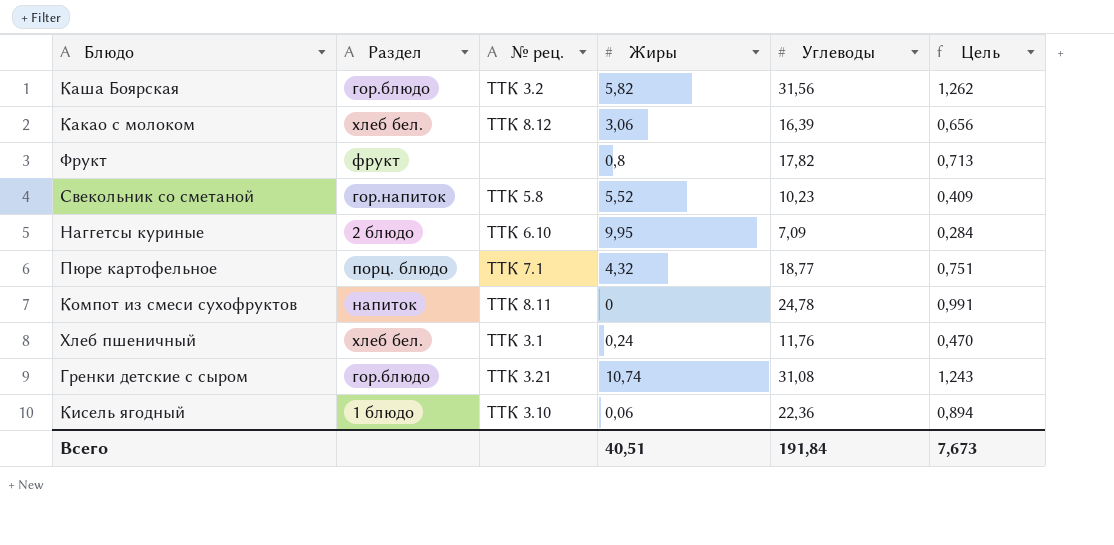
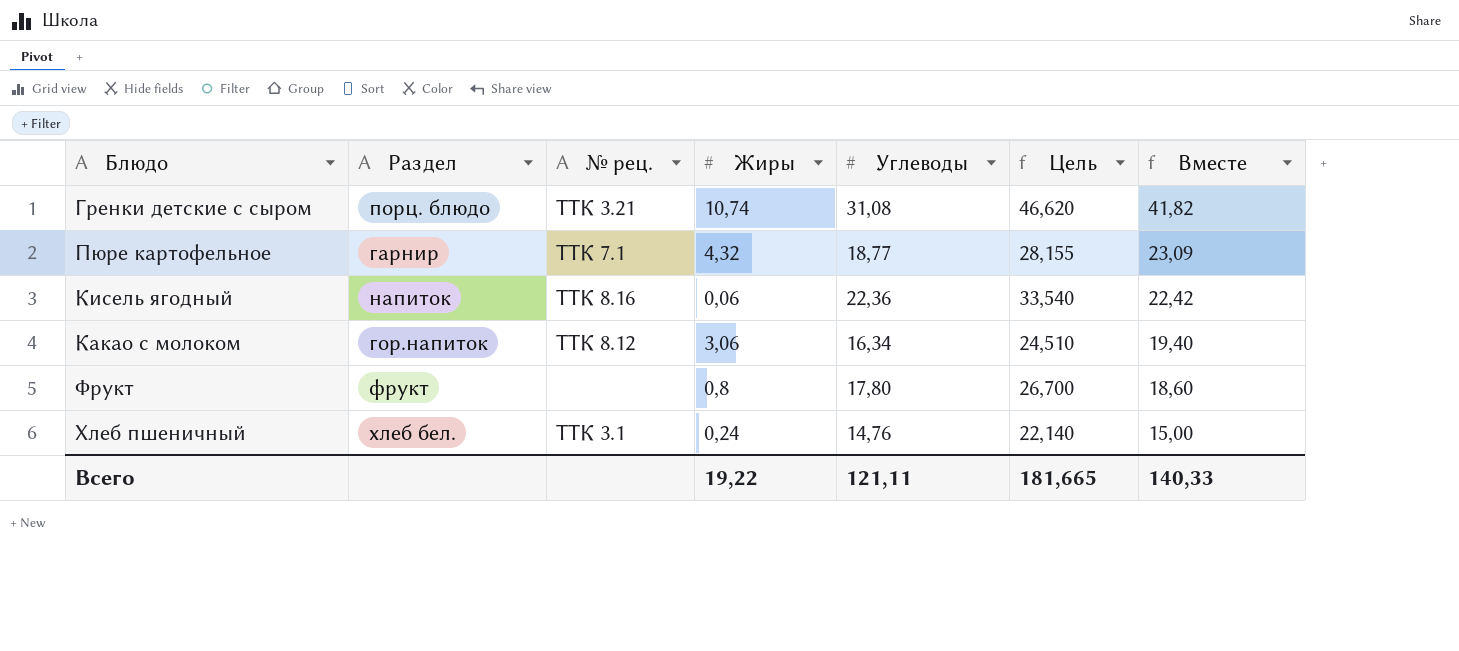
row order: none -> Вместе descending
column Цель | formula: [Углеводы] * 0,04 -> [Углеводы] * 1,5
column Вместе | formula: none -> [Жиры] + [Углеводы]
row Каша Боярская: гор.блюдо | ТТК 3.2 | 5,82 | 31,56 | 1,262 -> none
row Свекольник со сметаной: гор.напиток | ТТК 5.8 | 5,52 | 10,23 | 0,409 -> none
row Наггетсы куриные: 2 блюдо | ТТК 6.10 | 9,95 | 7,09 | 0,284 -> none
row Компот из смеси сухофруктов: напиток | ТТК 8.11 | 0 | 24,78 | 0,991 -> none
Гренки детские с сыром | Раздел: гор.блюдо -> порц. блюдо
Пюре картофельное | Раздел: порц. блюдо -> гарнир
Кисель ягодный | Раздел: 1 блюдо -> напиток
Кисель ягодный | № рец.: ТТК 3.10 -> ТТК 8.16
Какао с молоком | Раздел: хлеб бел. -> гор.напиток
Какао с молоком | Углеводы: 16,39 -> 16,34
Фрукт | Углеводы: 17,82 -> 17,80
Хлеб пшеничный | Углеводы: 11,76 -> 14,76
Всего | Жиры: 40,51 -> 19,22
Всего | Углеводы: 191,84 -> 121,11
Всего | Цель: 7,673 -> 181,665

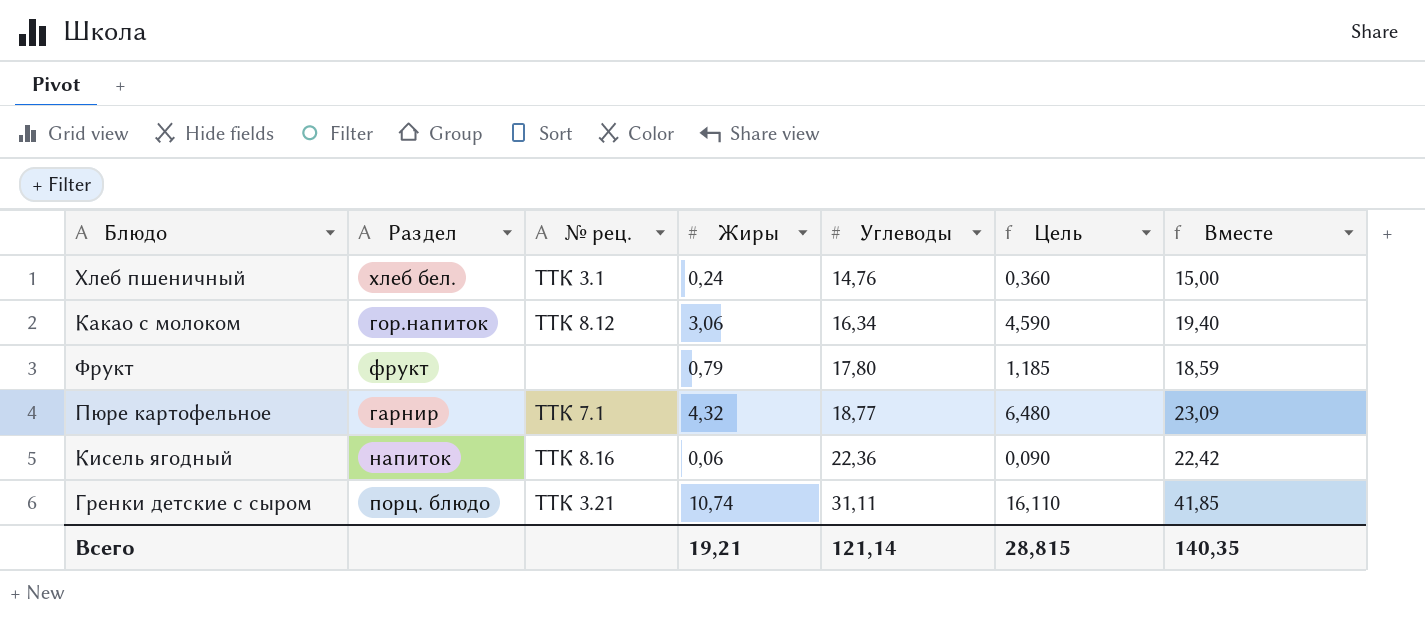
row order: Вместе descending -> Углеводы ascending
column Цель | formula: [Углеводы] * 1,5 -> [Жиры] * 1,5
Фрукт | Жиры: 0,8 -> 0,79
Фрукт | Вместе: 18,60 -> 18,59
Гренки детские с сыром | Углеводы: 31,08 -> 31,11
Гренки детские с сыром | Вместе: 41,82 -> 41,85
Всего | Жиры: 19,22 -> 19,21
Всего | Углеводы: 121,11 -> 121,14
Всего | Цель: 181,665 -> 28,815
Всего | Вместе: 140,33 -> 140,35

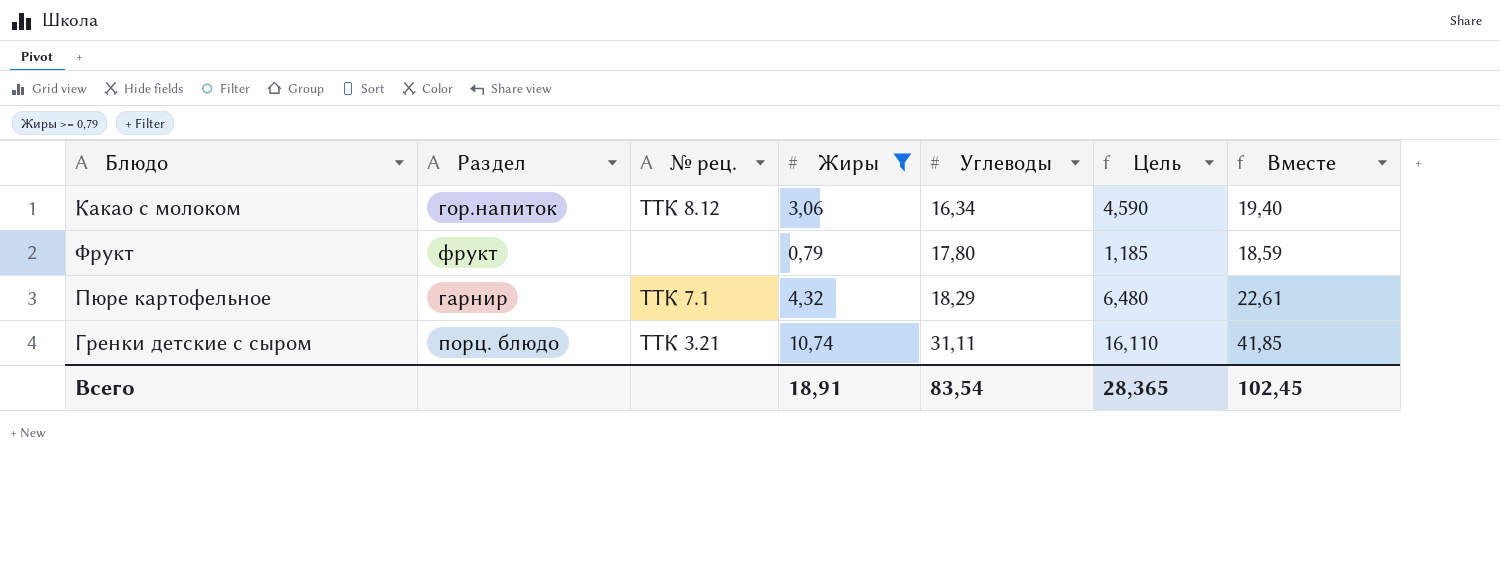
filter: none -> Жиры >= 0,79
Пюре картофельное | Углеводы: 18,77 -> 18,29
Пюре картофельное | Вместе: 23,09 -> 22,61
Всего | Жиры: 19,21 -> 18,91
Всего | Углеводы: 121,14 -> 83,54
Всего | Цель: 28,815 -> 28,365
Всего | Вместе: 140,35 -> 102,45

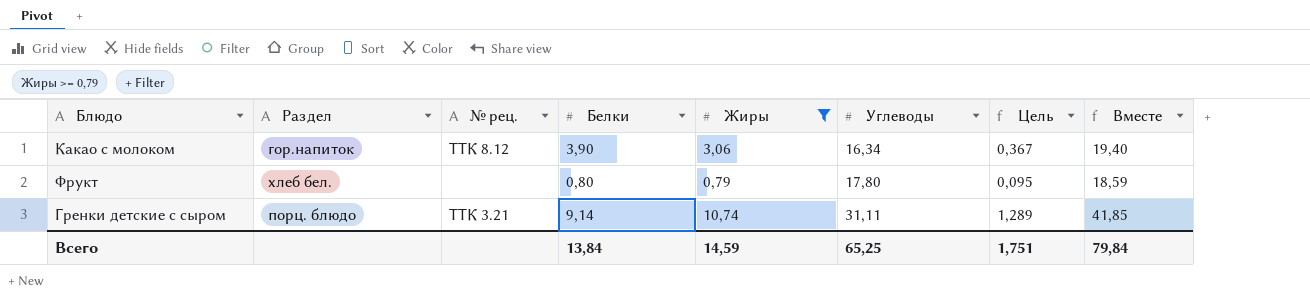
column Белки | position: none -> 4
column Цель | formula: [Жиры] * 1,5 -> [Жиры] * 0,12
row Пюре картофельное: гарнир | ТТК 7.1 | 4,32 | 18,29 | 6,480 | 22,61 -> none
Фрукт | Раздел: фрукт -> хлеб бел.
Всего | Жиры: 18,91 -> 14,59
Всего | Углеводы: 83,54 -> 65,25
Всего | Цель: 28,365 -> 1,751
Всего | Вместе: 102,45 -> 79,84

